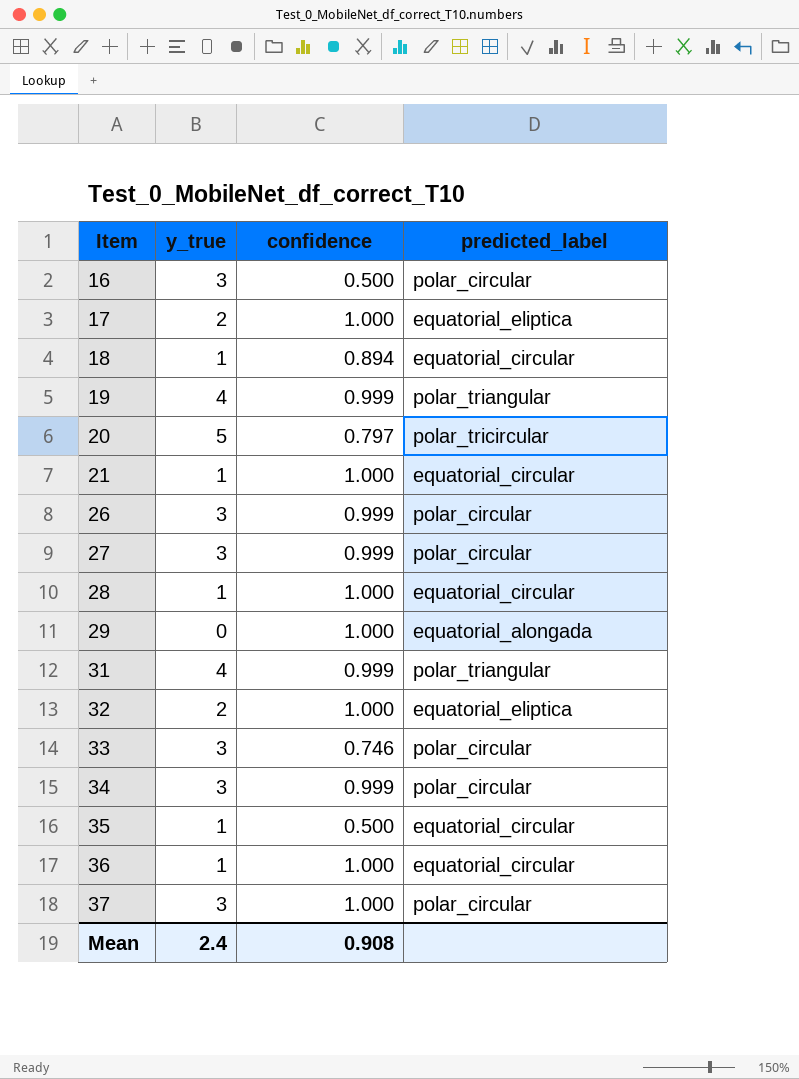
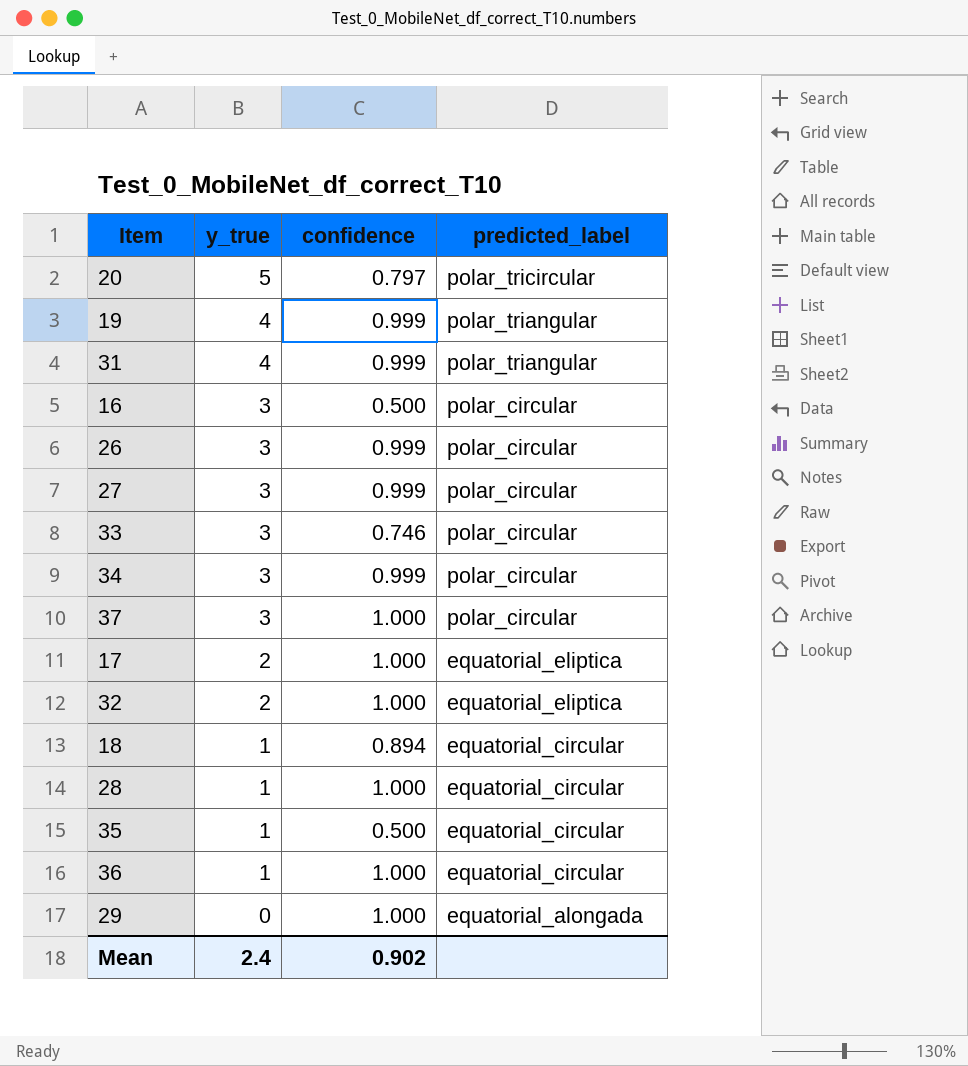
row order: Item ascending -> y_true descending
row 21: 1 | 1.000 | equatorial_circular -> none
Mean | confidence: 0.908 -> 0.902

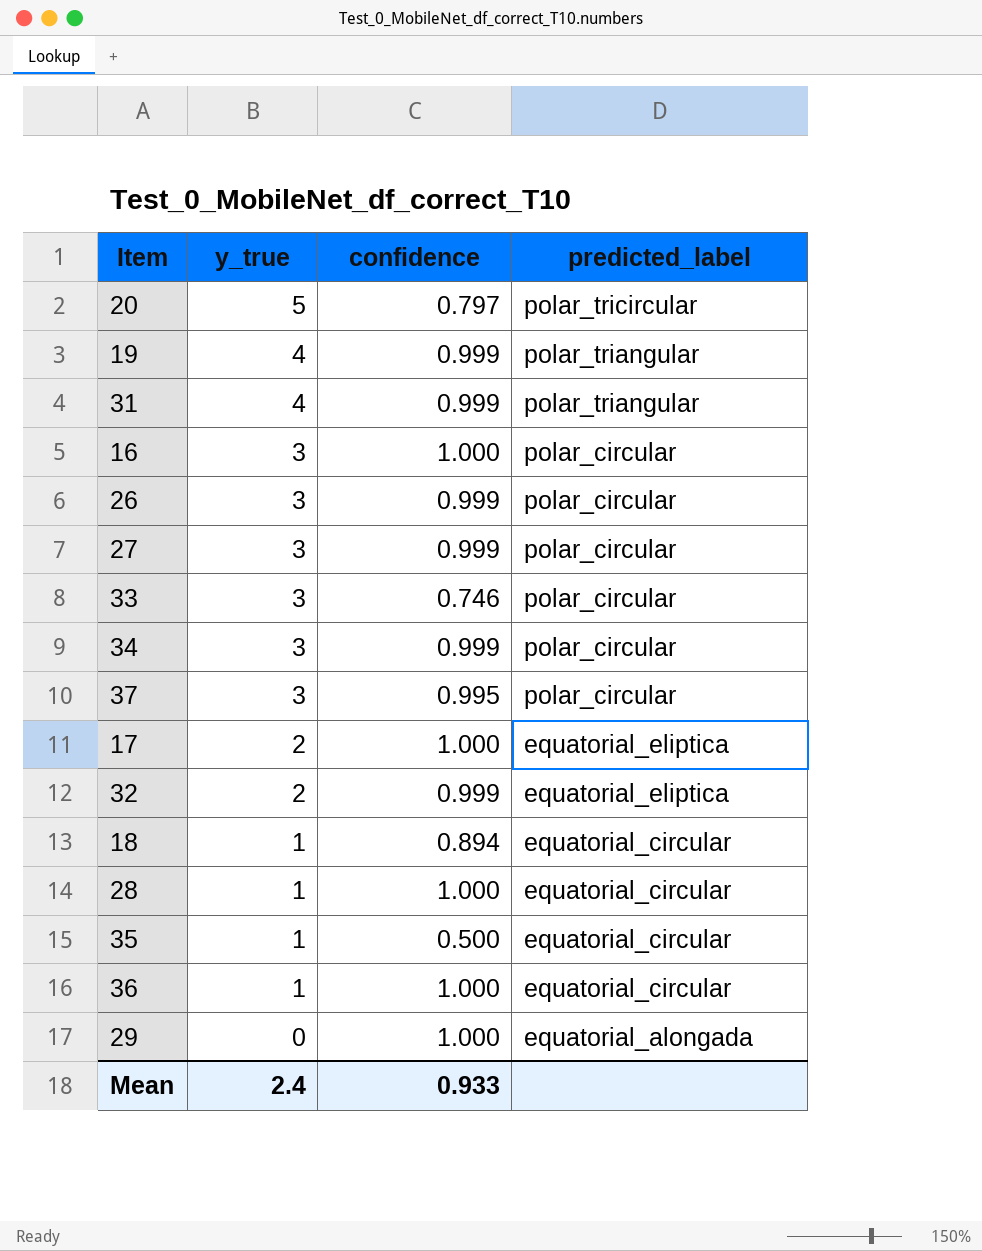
16 | confidence: 0.500 -> 1.000
37 | confidence: 1.000 -> 0.995
32 | confidence: 1.000 -> 0.999
Mean | confidence: 0.902 -> 0.933

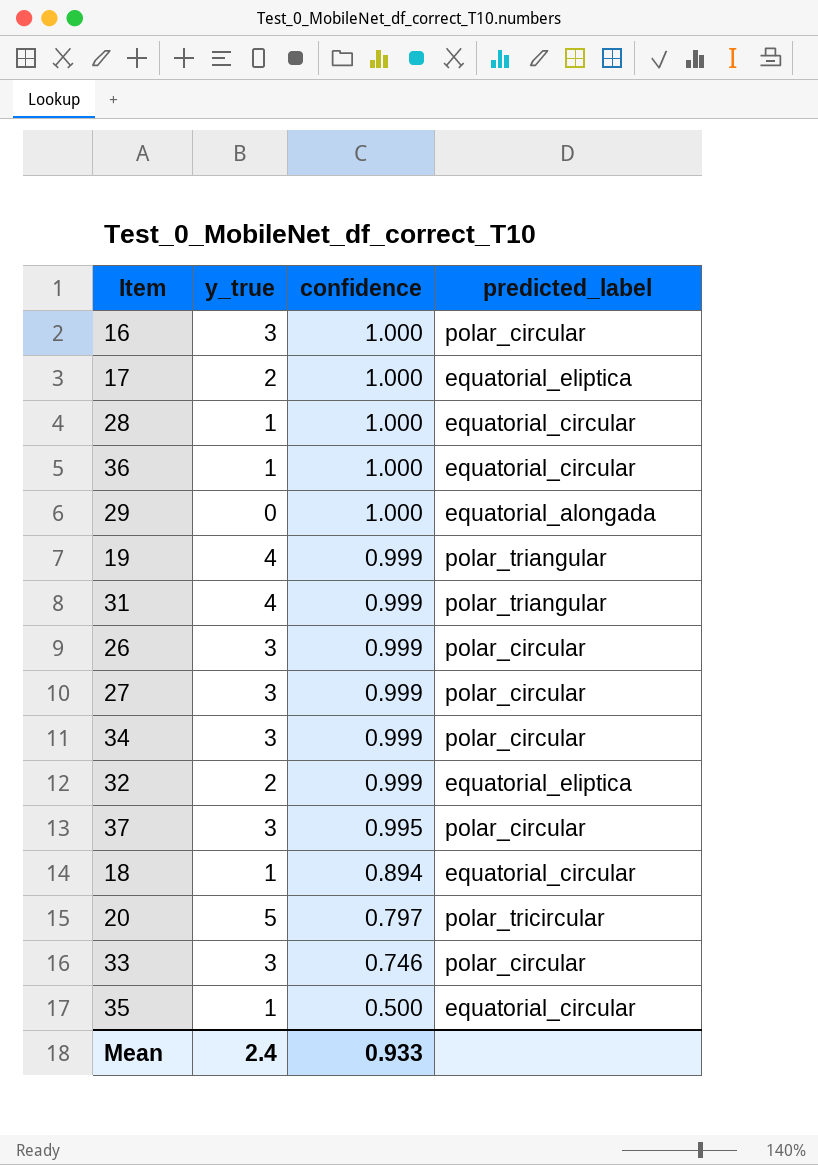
row order: y_true descending -> confidence descending

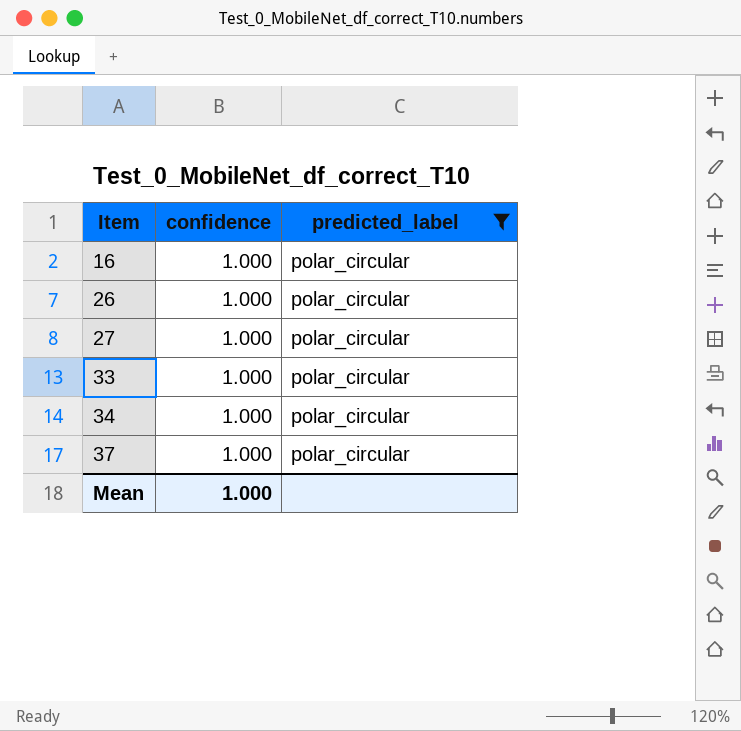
filter: none -> predicted_label = polar_circular
row order: confidence descending -> Item ascending
column y_true | position: 2 -> none
26 | confidence: 0.999 -> 1.000
27 | confidence: 0.999 -> 1.000
33 | confidence: 0.746 -> 1.000
34 | confidence: 0.999 -> 1.000
37 | confidence: 0.995 -> 1.000
Mean | confidence: 0.933 -> 1.000

